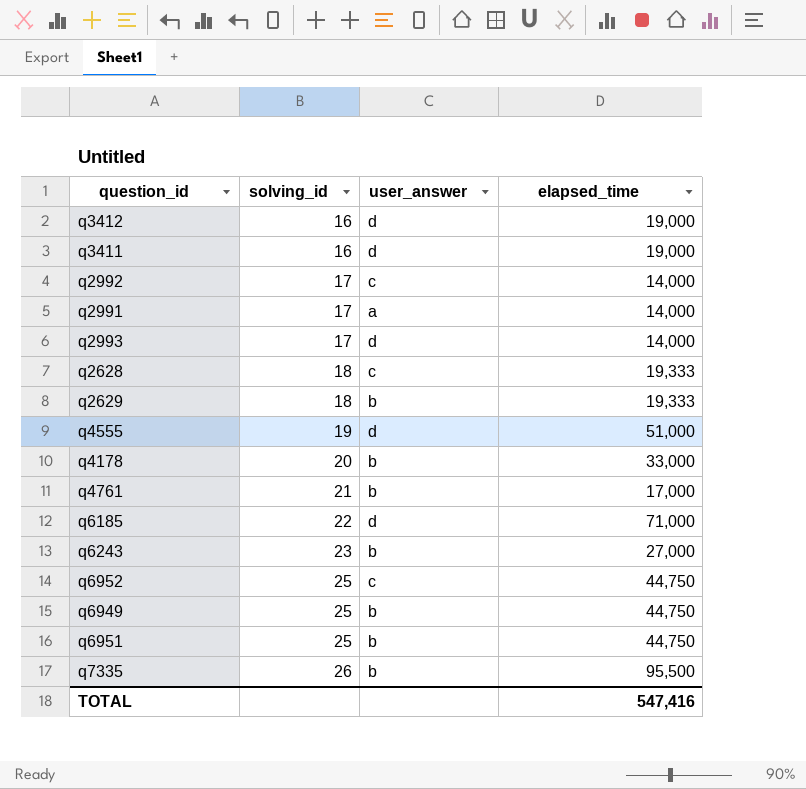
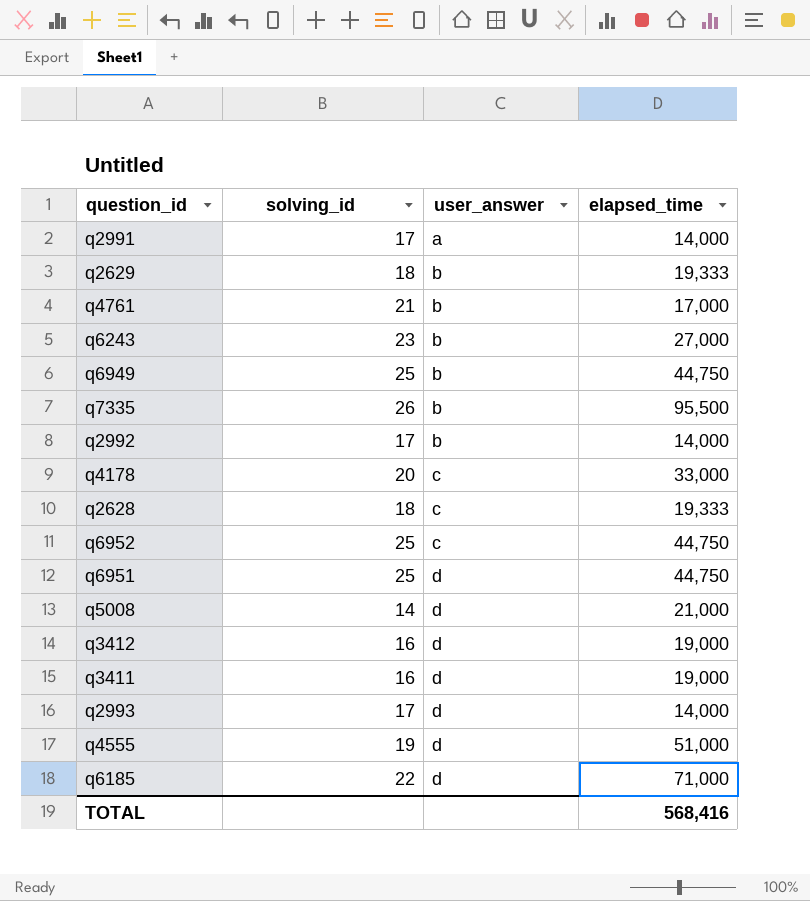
row order: solving_id ascending -> user_answer ascending
q2992 | user_answer: c -> b
q4178 | user_answer: b -> c
q6951 | user_answer: b -> d
row q5008: none -> 14 | d | 21,000
TOTAL | elapsed_time: 547,416 -> 568,416

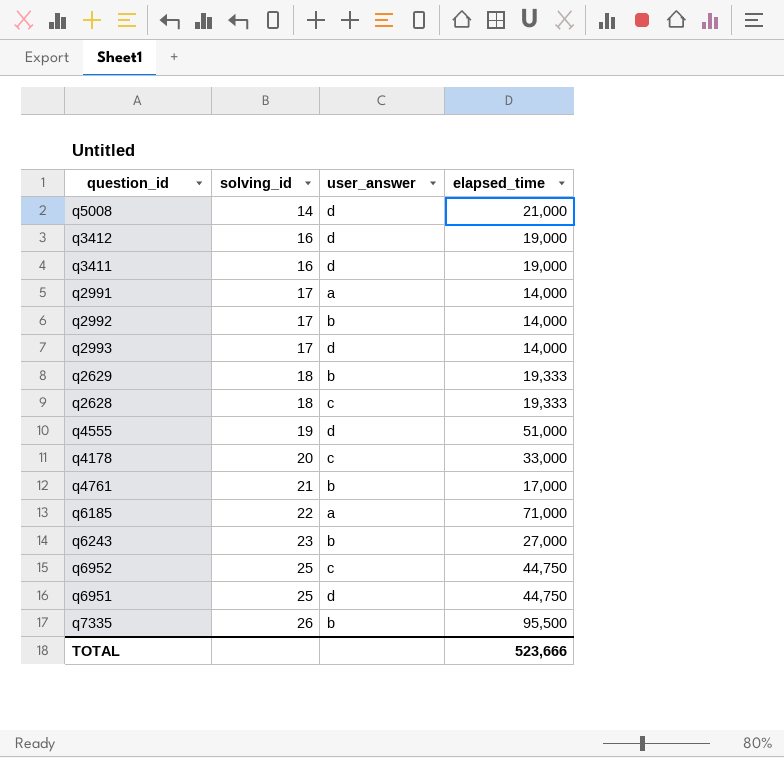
row order: user_answer ascending -> solving_id ascending
row q6949: 25 | b | 44,750 -> none
q6185 | user_answer: d -> a
TOTAL | elapsed_time: 568,416 -> 523,666

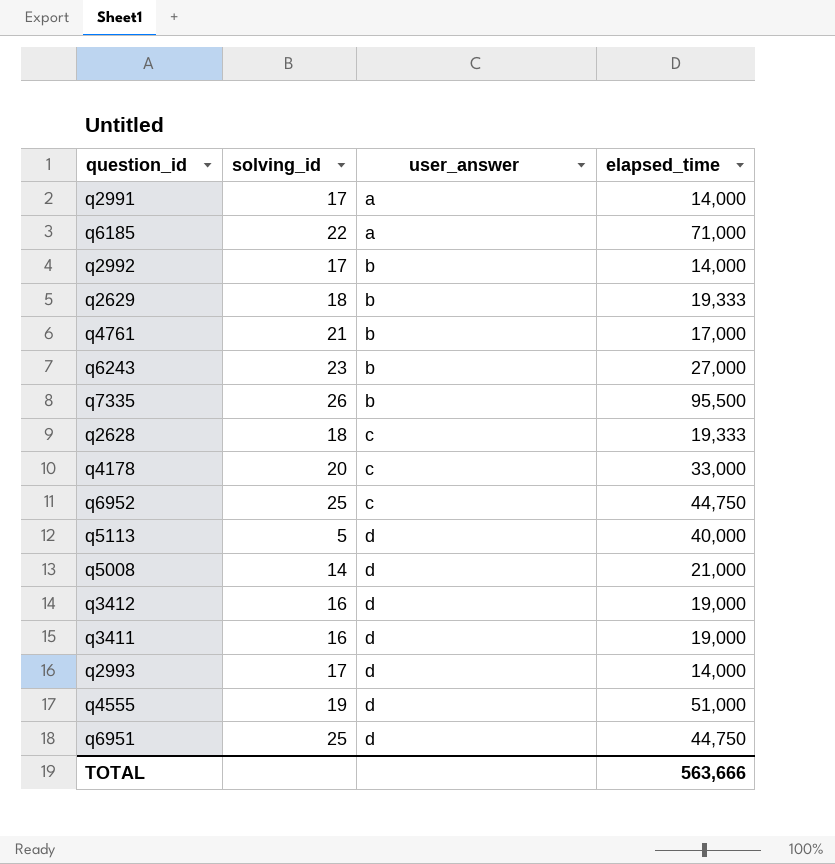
row order: solving_id ascending -> user_answer ascending
row q5113: none -> 5 | d | 40,000
TOTAL | elapsed_time: 523,666 -> 563,666

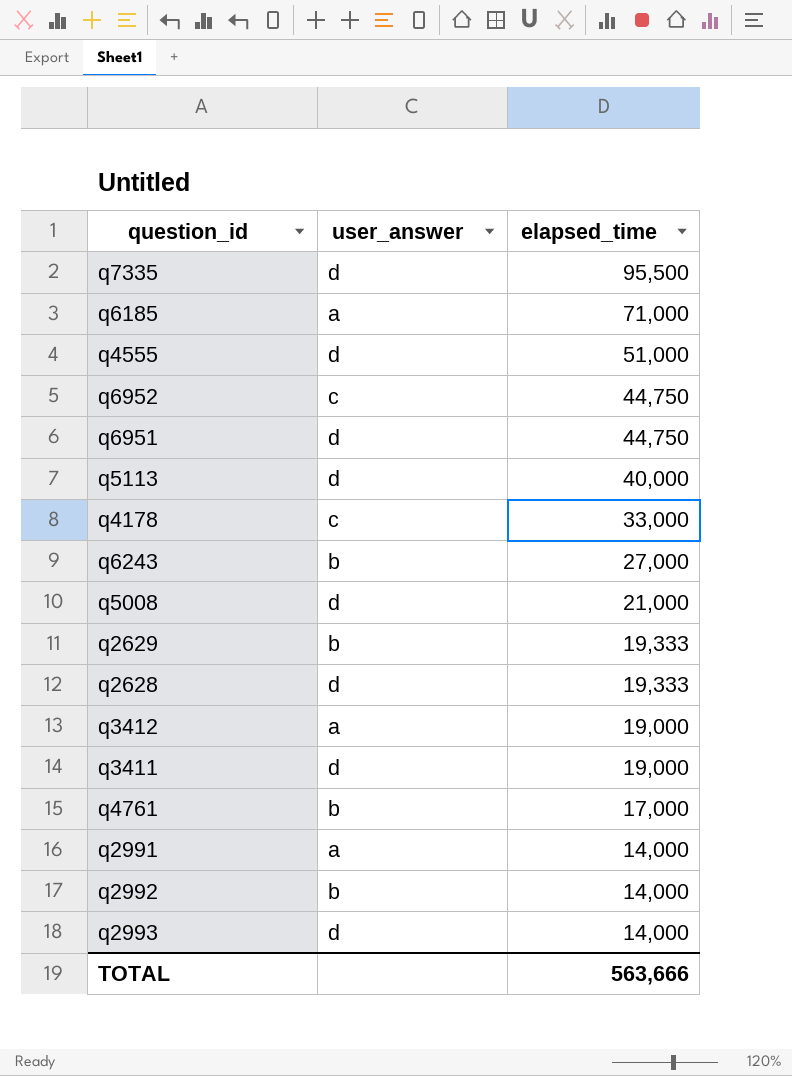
row order: user_answer ascending -> elapsed_time descending
column solving_id | position: 2 -> none
q7335 | user_answer: b -> d
q2628 | user_answer: c -> d
q3412 | user_answer: d -> a

